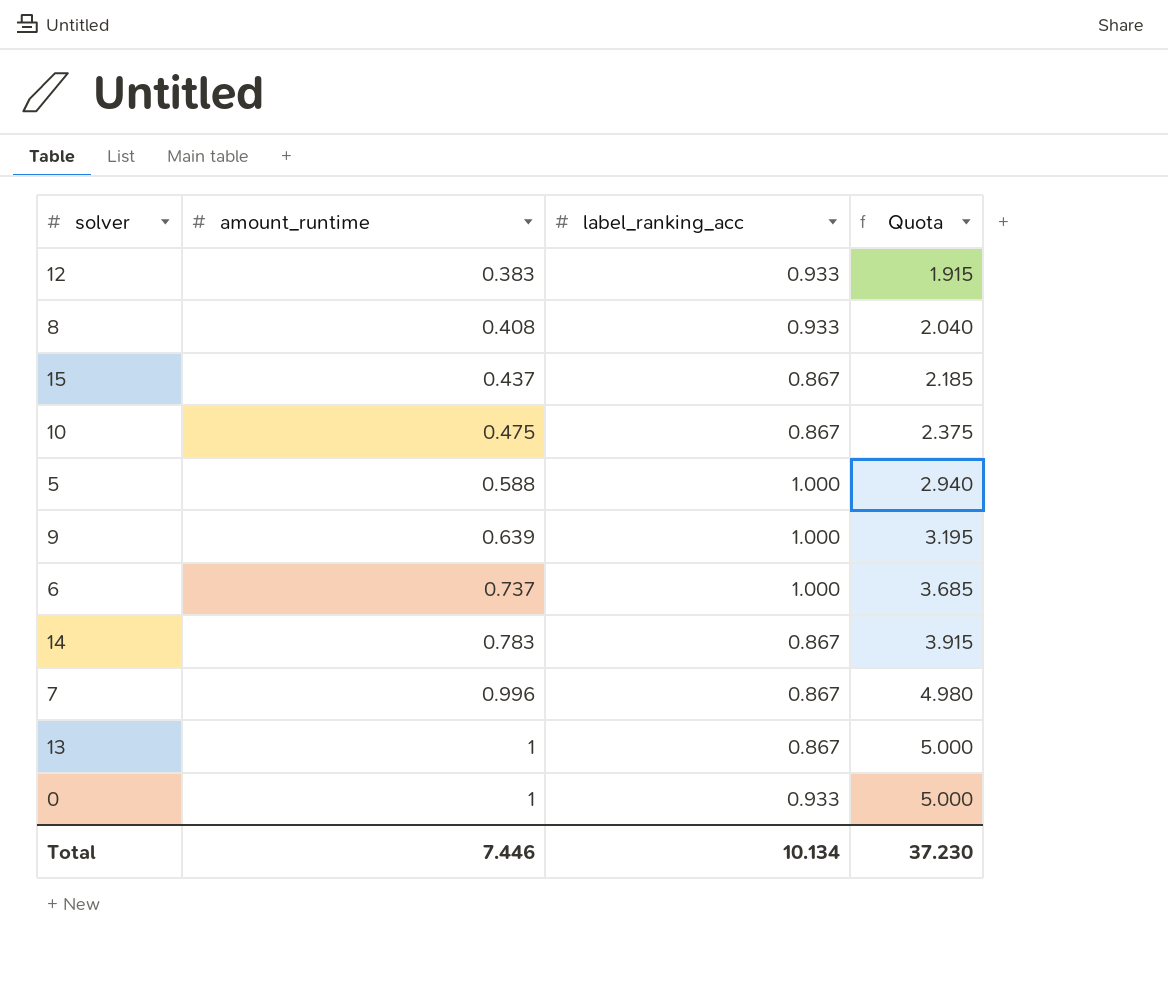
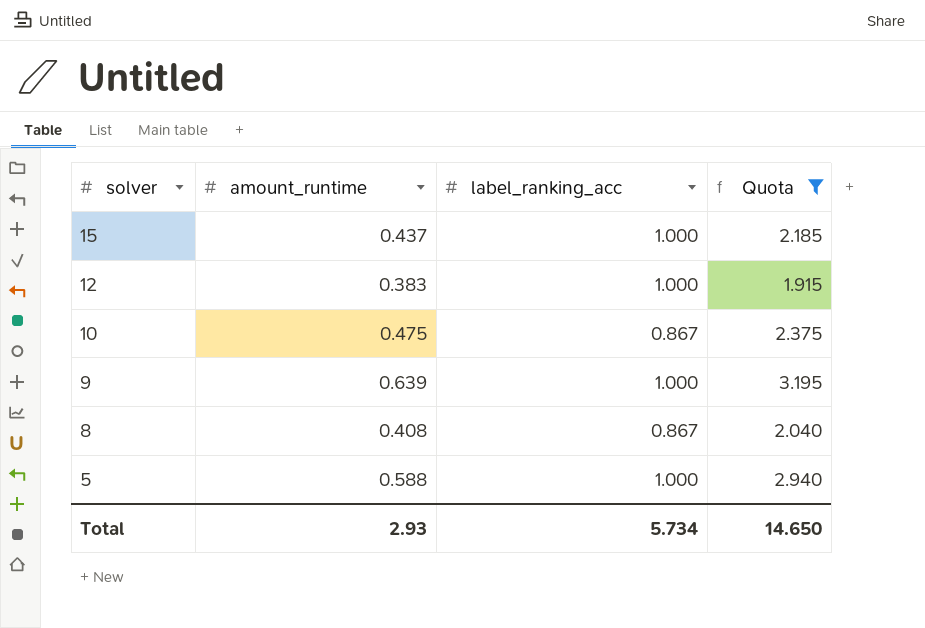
filter: none -> Quota <= 3.195
row order: amount_runtime ascending -> solver descending
15 | label_ranking_acc: 0.867 -> 1.000
12 | label_ranking_acc: 0.933 -> 1.000
8 | label_ranking_acc: 0.933 -> 0.867
Total | amount_runtime: 7.446 -> 2.93
Total | label_ranking_acc: 10.134 -> 5.734
Total | Quota: 37.230 -> 14.650

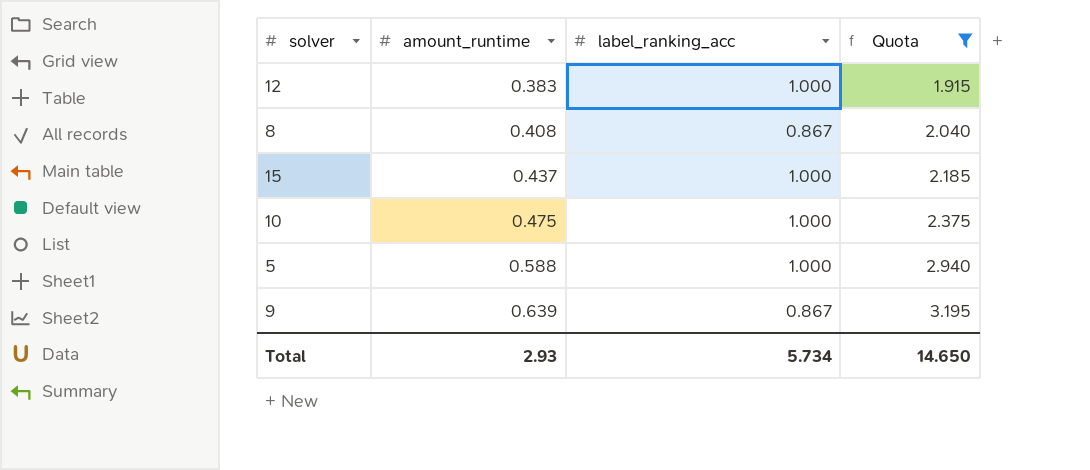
row order: solver descending -> amount_runtime ascending
10 | label_ranking_acc: 0.867 -> 1.000
9 | label_ranking_acc: 1.000 -> 0.867

